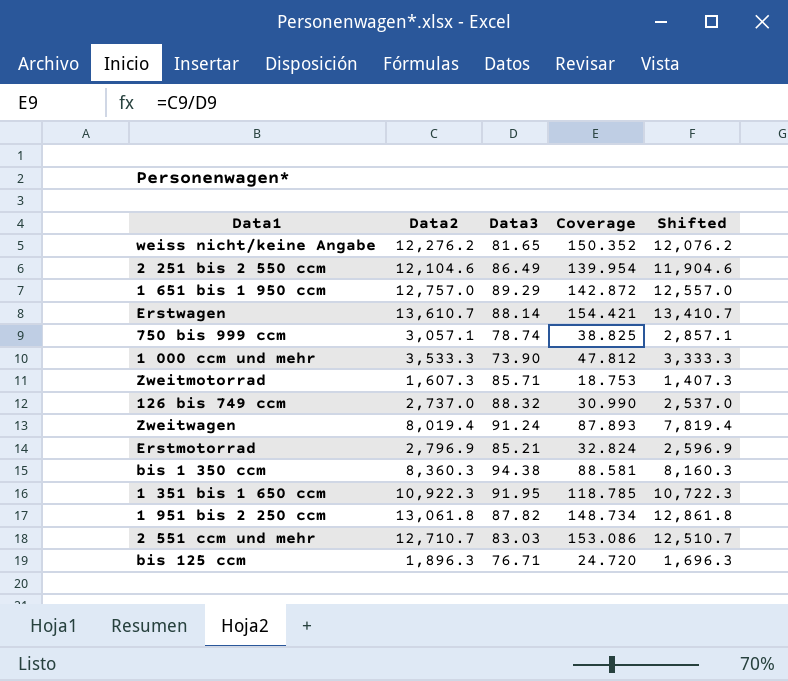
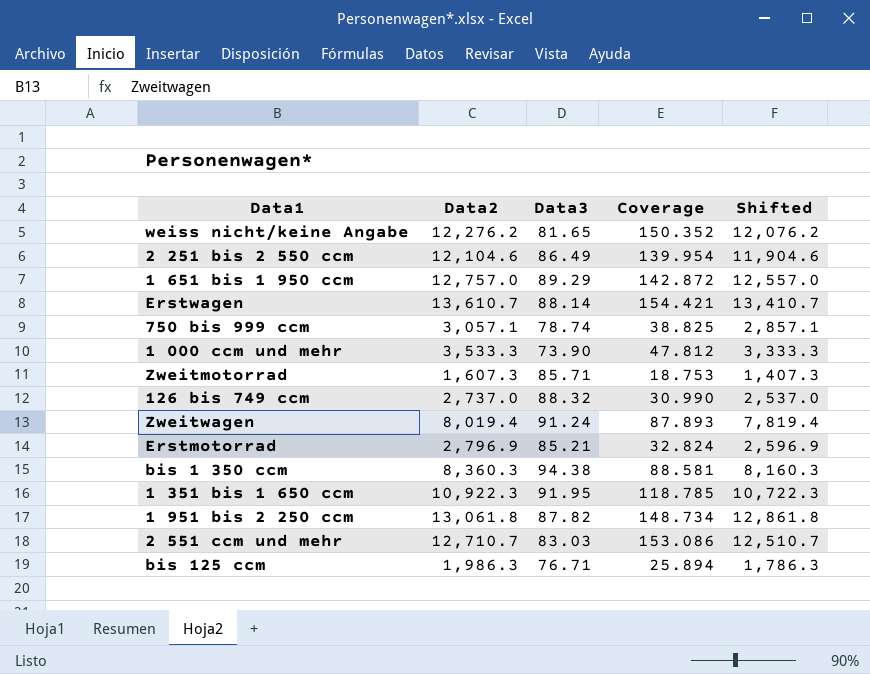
bis 125 ccm | Data2: 1,896.3 -> 1,986.3
bis 125 ccm | Coverage: 24.720 -> 25.894
bis 125 ccm | Shifted: 1,696.3 -> 1,786.3

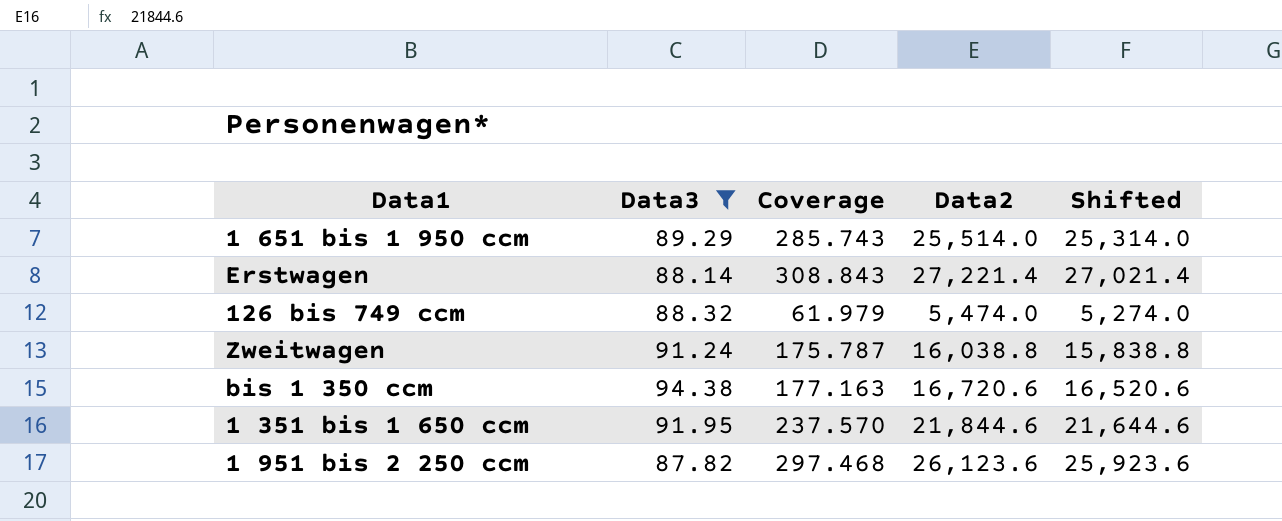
filter: none -> Data3 >= 87.82
column Data2 | position: 2 -> 4
1 651 bis 1 950 ccm | Coverage: 142.872 -> 285.743
1 651 bis 1 950 ccm | Data2: 12,757.0 -> 25,514.0
1 651 bis 1 950 ccm | Shifted: 12,557.0 -> 25,314.0
Erstwagen | Coverage: 154.421 -> 308.843
Erstwagen | Data2: 13,610.7 -> 27,221.4
Erstwagen | Shifted: 13,410.7 -> 27,021.4
126 bis 749 ccm | Coverage: 30.990 -> 61.979
126 bis 749 ccm | Data2: 2,737.0 -> 5,474.0
126 bis 749 ccm | Shifted: 2,537.0 -> 5,274.0
Zweitwagen | Coverage: 87.893 -> 175.787
Zweitwagen | Data2: 8,019.4 -> 16,038.8
Zweitwagen | Shifted: 7,819.4 -> 15,838.8
bis 1 350 ccm | Coverage: 88.581 -> 177.163
bis 1 350 ccm | Data2: 8,360.3 -> 16,720.6
bis 1 350 ccm | Shifted: 8,160.3 -> 16,520.6
1 351 bis 1 650 ccm | Coverage: 118.785 -> 237.570
1 351 bis 1 650 ccm | Data2: 10,922.3 -> 21,844.6
1 351 bis 1 650 ccm | Shifted: 10,722.3 -> 21,644.6
1 951 bis 2 250 ccm | Coverage: 148.734 -> 297.468
1 951 bis 2 250 ccm | Data2: 13,061.8 -> 26,123.6
1 951 bis 2 250 ccm | Shifted: 12,861.8 -> 25,923.6

